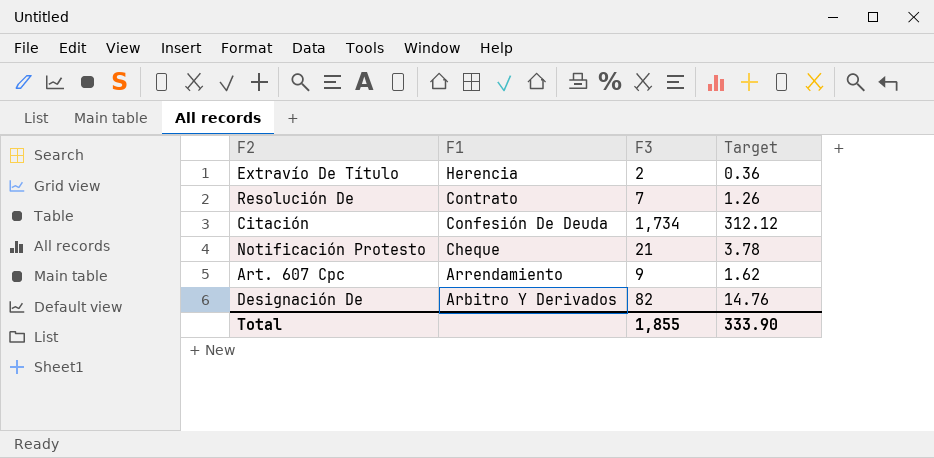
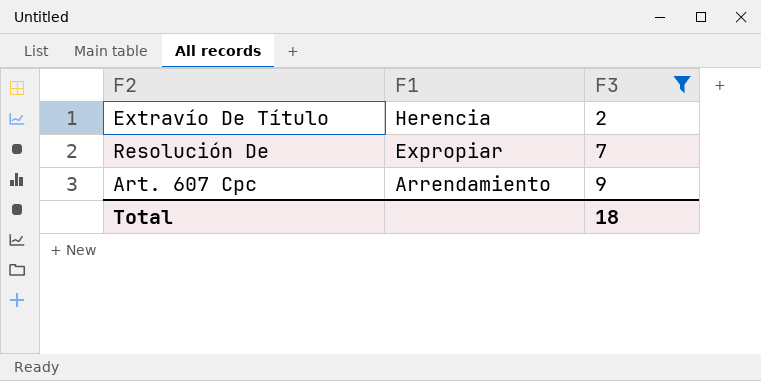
filter: none -> F3 <= 9
column Target | formula: [F3] * 0.18 -> none
Resolución De | F1: Contrato -> Expropiar
Total | F3: 1,855 -> 18

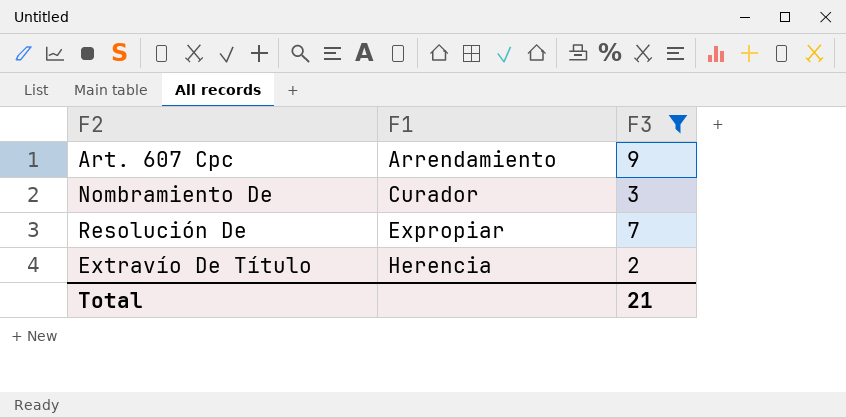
row order: F1 descending -> F1 ascending
row Nombramiento De: none -> Curador | 3
Total | F3: 18 -> 21

